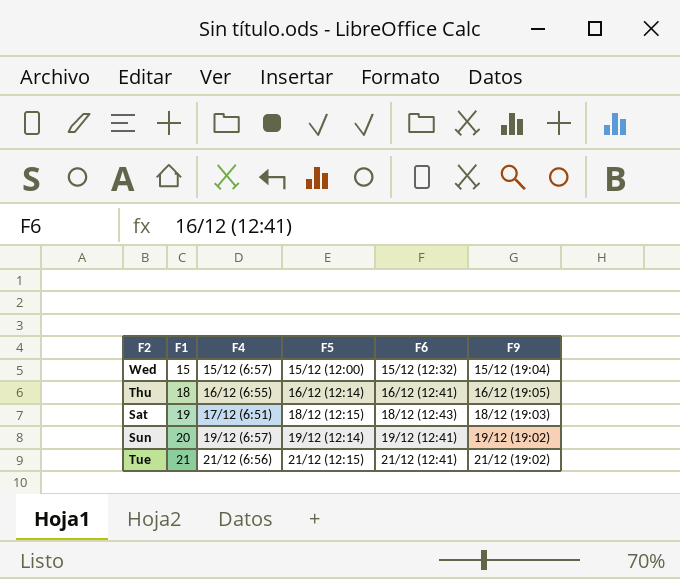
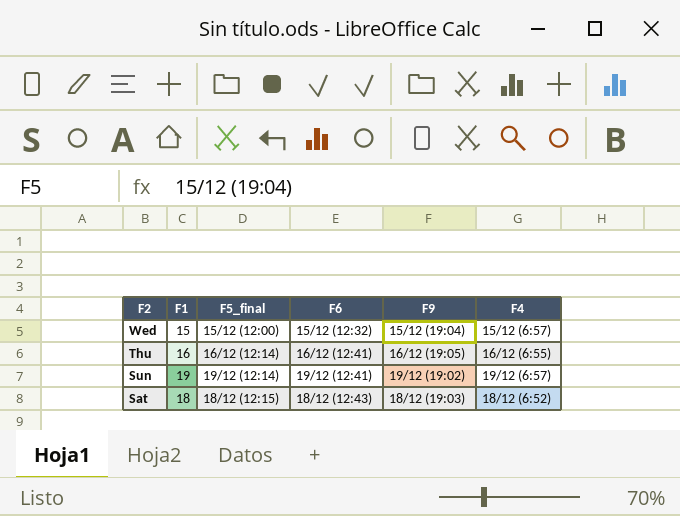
row order: F1 ascending -> F2 descending
column name: F5 -> F5_final
column F4 | position: 3 -> 6
row Tue: 21 | 21/12 (6:56) | 21/12 (12:15) | 21/12 (12:41) | 21/12 (19:02) -> none
Thu | F1: 18 -> 16
Sun | F1: 20 -> 19
Sat | F1: 19 -> 18
Sat | F4: 17/12 (6:51) -> 18/12 (6:52)

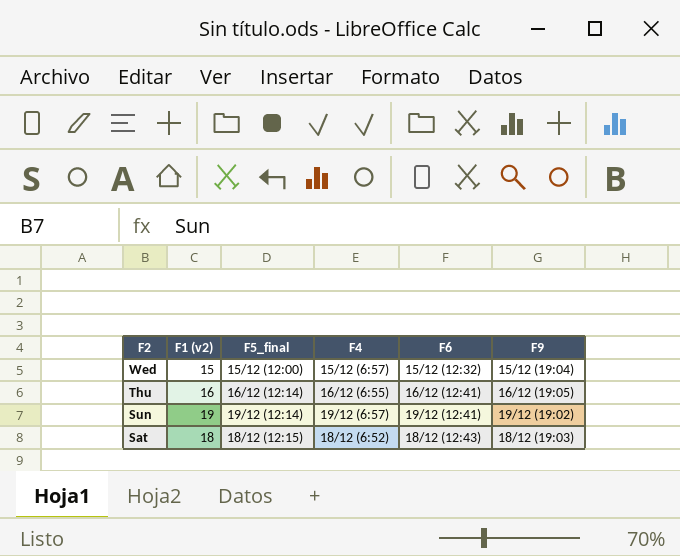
column name: F1 -> F1 (v2)
column F4 | position: 6 -> 4

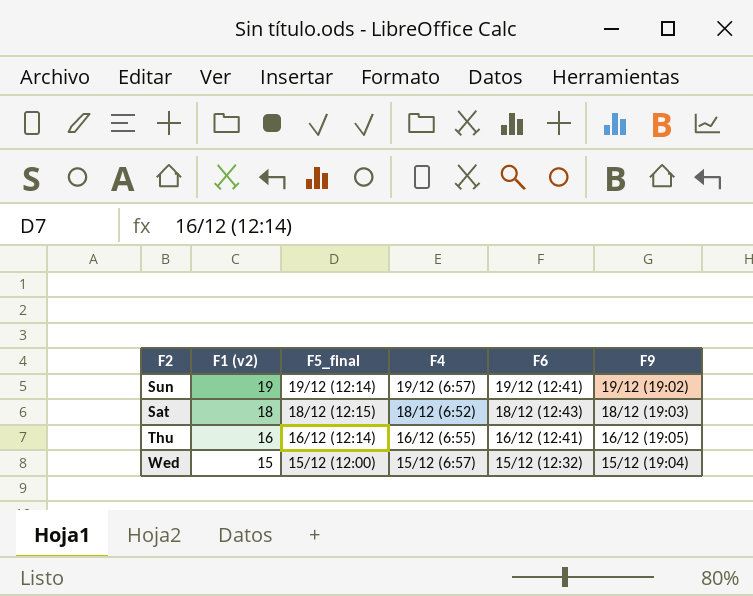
row order: F2 descending -> F1 (v2) descending

